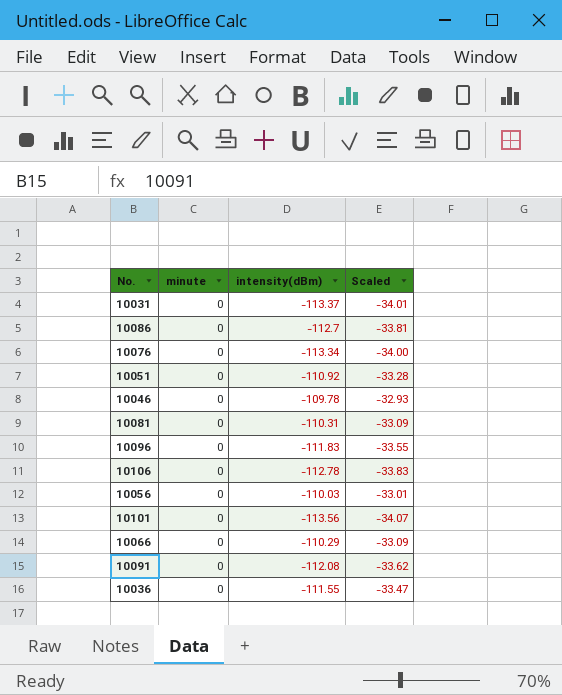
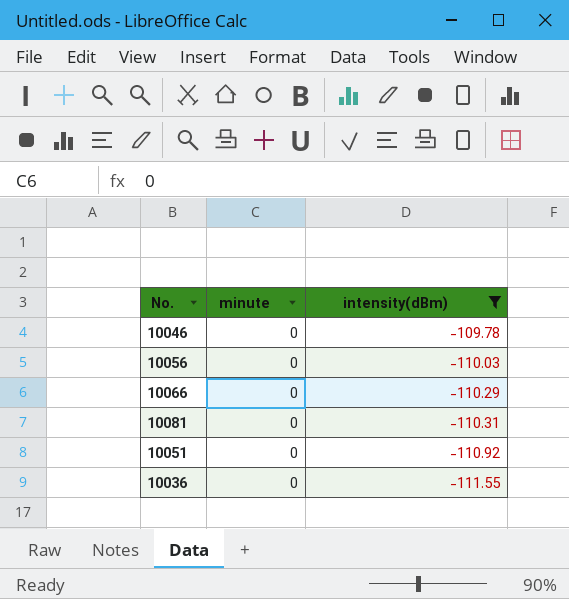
filter: none -> intensity(dBm) >= -111.55
row order: none -> intensity(dBm) descending
column Scaled | formula: [intensity(dBm)] * 0.3 -> none

